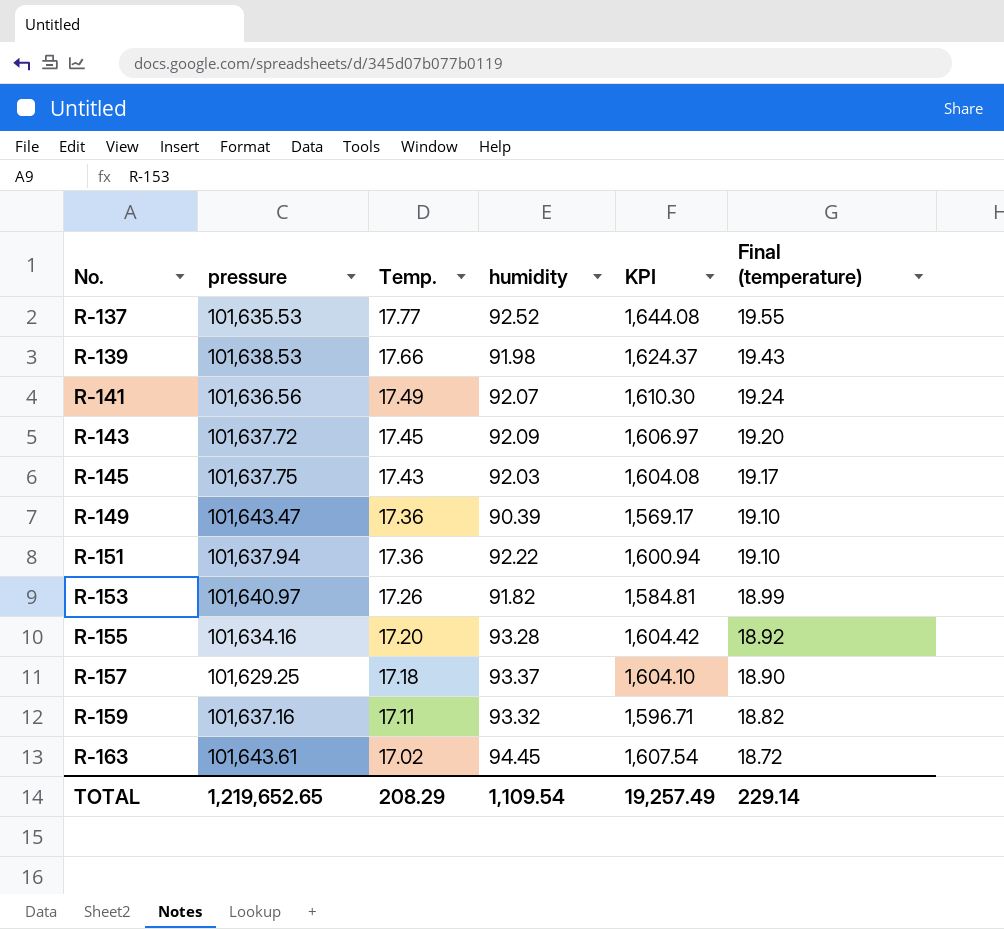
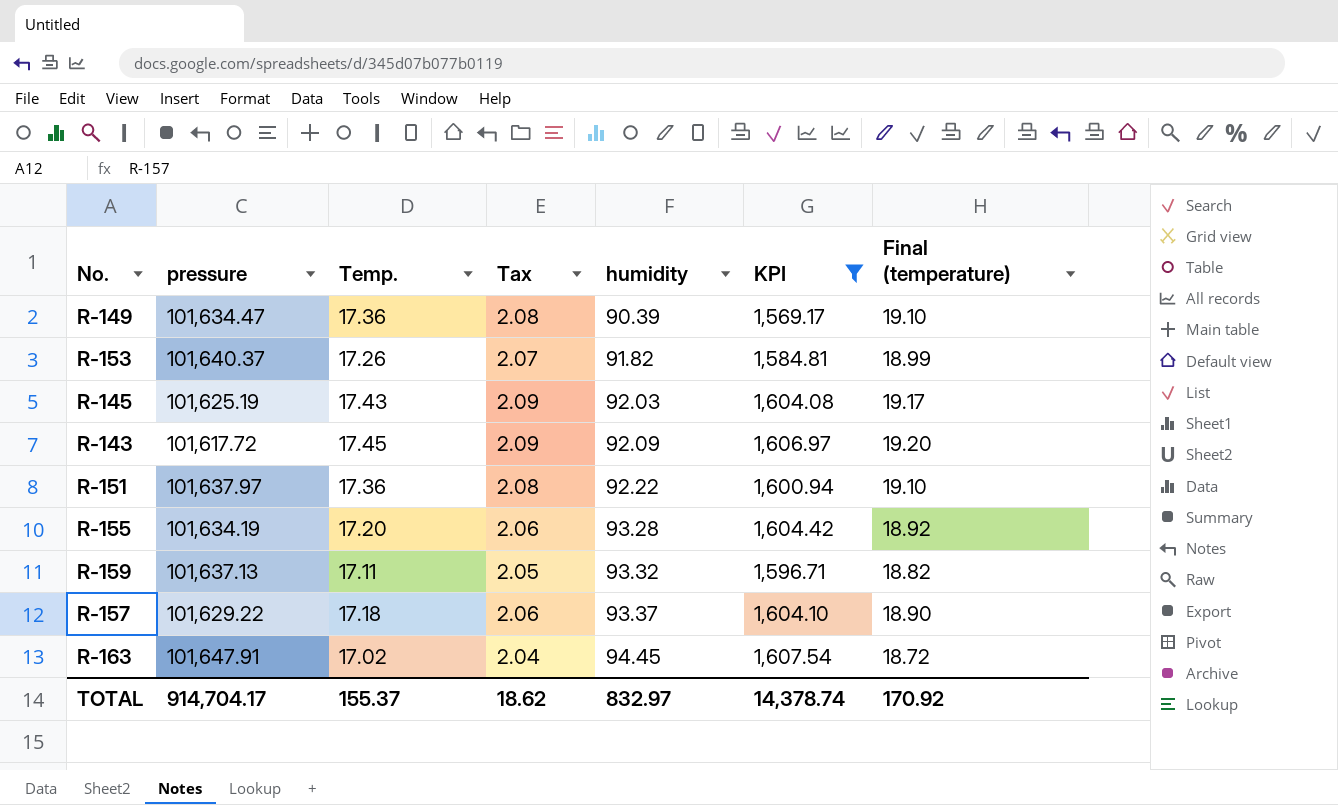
filter: none -> KPI <= 1,607.54
row order: No. ascending -> humidity ascending
column Tax | formula: none -> [Temp.] * 0.12
R-149 | pressure: 101,643.47 -> 101,634.47
R-153 | pressure: 101,640.97 -> 101,640.37
R-145 | pressure: 101,637.75 -> 101,625.19
R-143 | pressure: 101,637.72 -> 101,617.72
R-151 | pressure: 101,637.94 -> 101,637.97
R-155 | pressure: 101,634.16 -> 101,634.19
R-159 | pressure: 101,637.16 -> 101,637.13
R-157 | pressure: 101,629.25 -> 101,629.22
R-163 | pressure: 101,643.61 -> 101,647.91
TOTAL | pressure: 1,219,652.65 -> 914,704.17
TOTAL | Temp.: 208.29 -> 155.37
TOTAL | humidity: 1,109.54 -> 832.97
TOTAL | KPI: 19,257.49 -> 14,378.74
TOTAL | Final (temperature): 229.14 -> 170.92

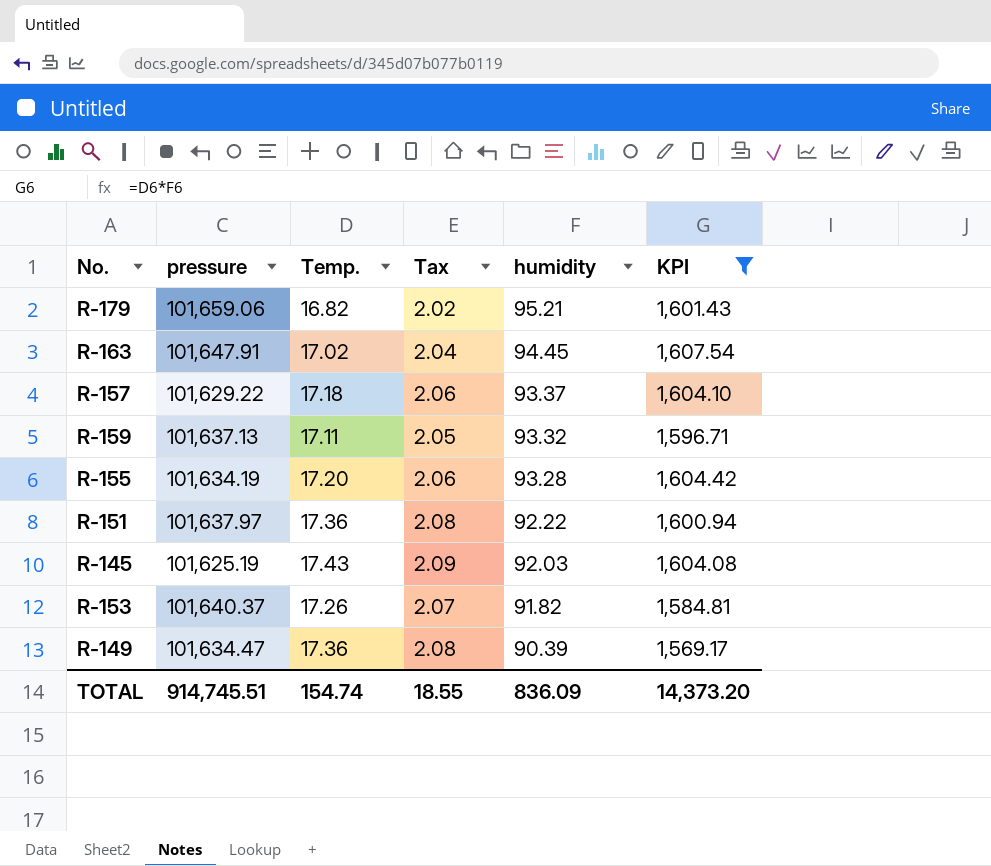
row order: humidity ascending -> humidity descending
column Final (temperature) | formula: [Temp.] * 1.1 -> none
row R-143: 101,617.72 | 17.45 | 2.09 | 92.09 | 1,606.97 | 19.20 -> none
row R-179: none -> 101,659.06 | 16.82 | 2.02 | 95.21 | 1,601.43
TOTAL | pressure: 914,704.17 -> 914,745.51
TOTAL | Temp.: 155.37 -> 154.74
TOTAL | Tax: 18.62 -> 18.55
TOTAL | humidity: 832.97 -> 836.09
TOTAL | KPI: 14,378.74 -> 14,373.20

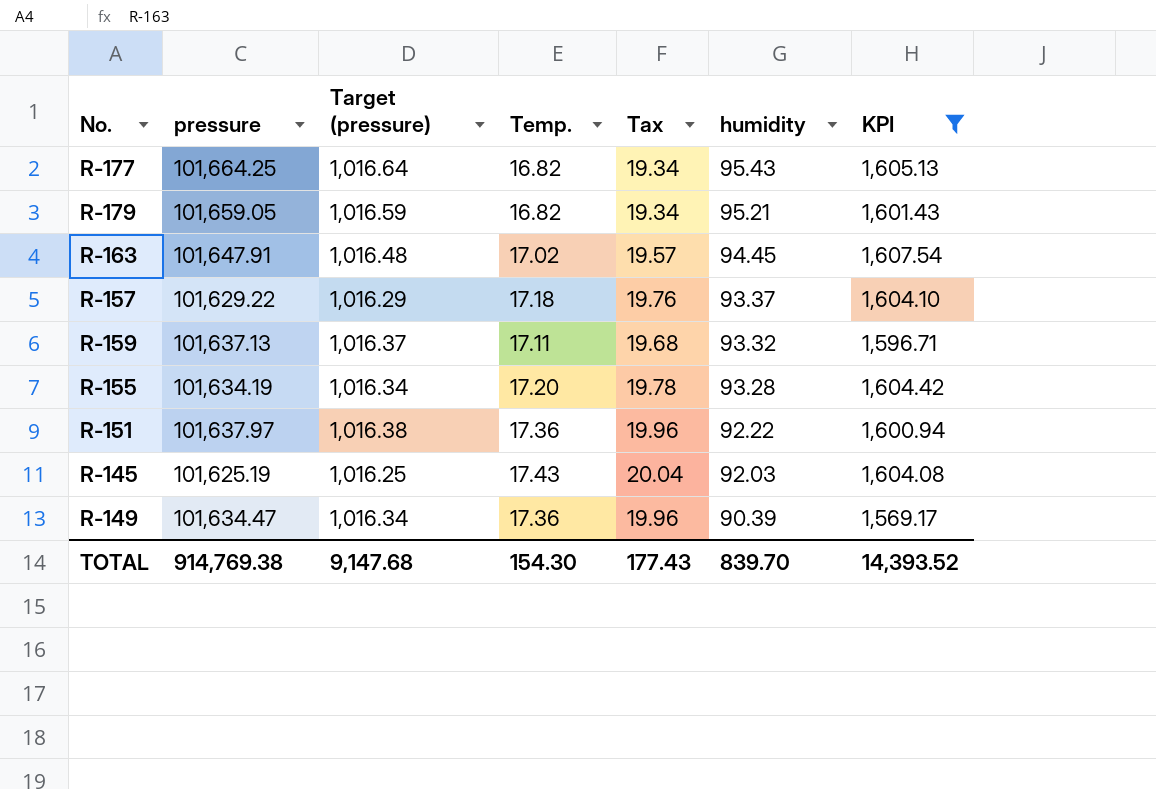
column Target (pressure) | formula: none -> [pressure] * 0.01
column Tax | formula: [Temp.] * 0.12 -> [Temp.] * 1.15
row R-153: 101,640.37 | 17.26 | 2.07 | 91.82 | 1,584.81 -> none
row R-177: none -> 101,664.25 | 1,016.64 | 16.82 | 19.34 | 95.43 | 1,605.13
R-179 | pressure: 101,659.06 -> 101,659.05
TOTAL | pressure: 914,745.51 -> 914,769.38
TOTAL | Temp.: 154.74 -> 154.30
TOTAL | Tax: 18.55 -> 177.43
TOTAL | humidity: 836.09 -> 839.70
TOTAL | KPI: 14,373.20 -> 14,393.52

